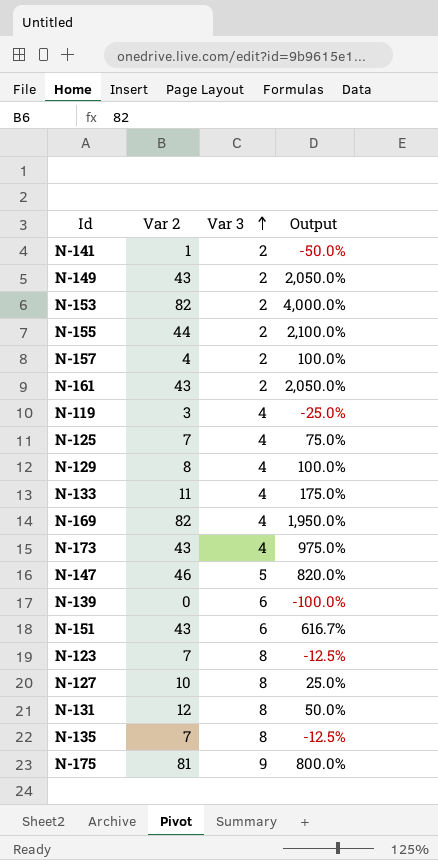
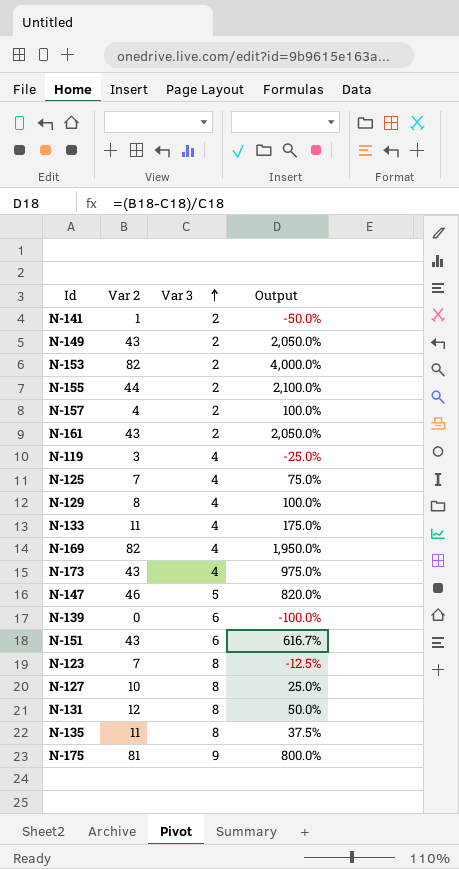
N-135 | Var 2: 7 -> 11
N-135 | Output: -12.5% -> 37.5%

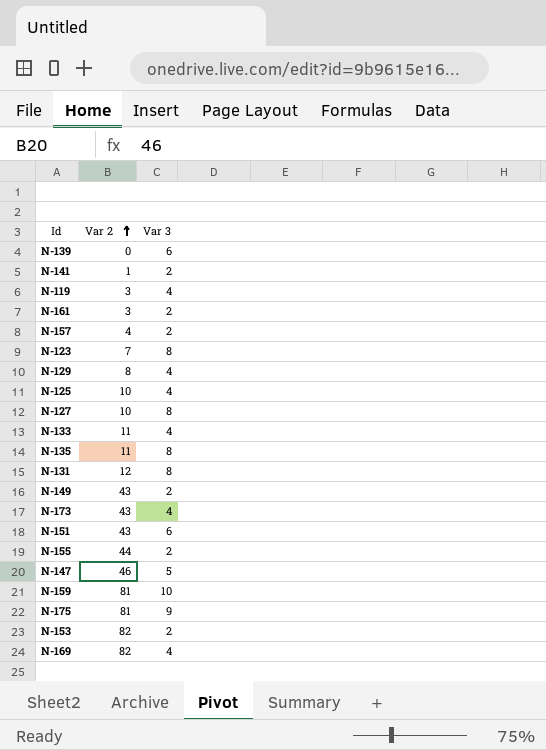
row order: Var 3 ascending -> Var 2 ascending
column Output | formula: ([Var 2] - [Var 3]) / [Var 3] -> none
N-161 | Var 2: 43 -> 3
N-125 | Var 2: 7 -> 10
row N-159: none -> 81 | 10

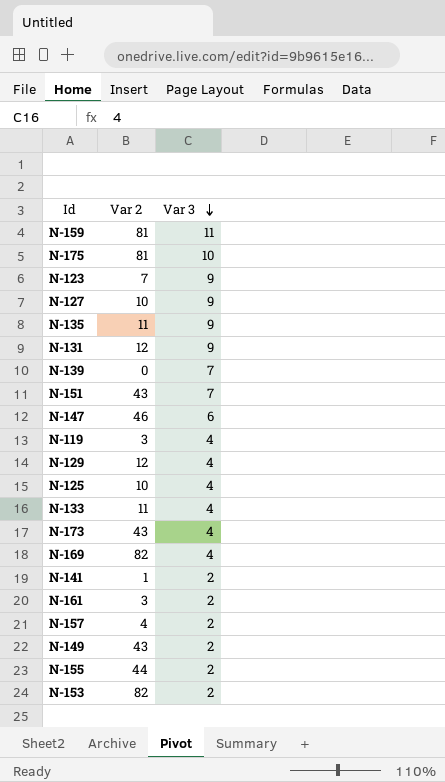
row order: Var 2 ascending -> Var 3 descending
N-159 | Var 3: 10 -> 11
N-175 | Var 3: 9 -> 10
N-123 | Var 3: 8 -> 9
N-127 | Var 3: 8 -> 9
N-135 | Var 3: 8 -> 9
N-131 | Var 3: 8 -> 9
N-139 | Var 3: 6 -> 7
N-151 | Var 3: 6 -> 7
N-147 | Var 3: 5 -> 6
N-129 | Var 2: 8 -> 12

